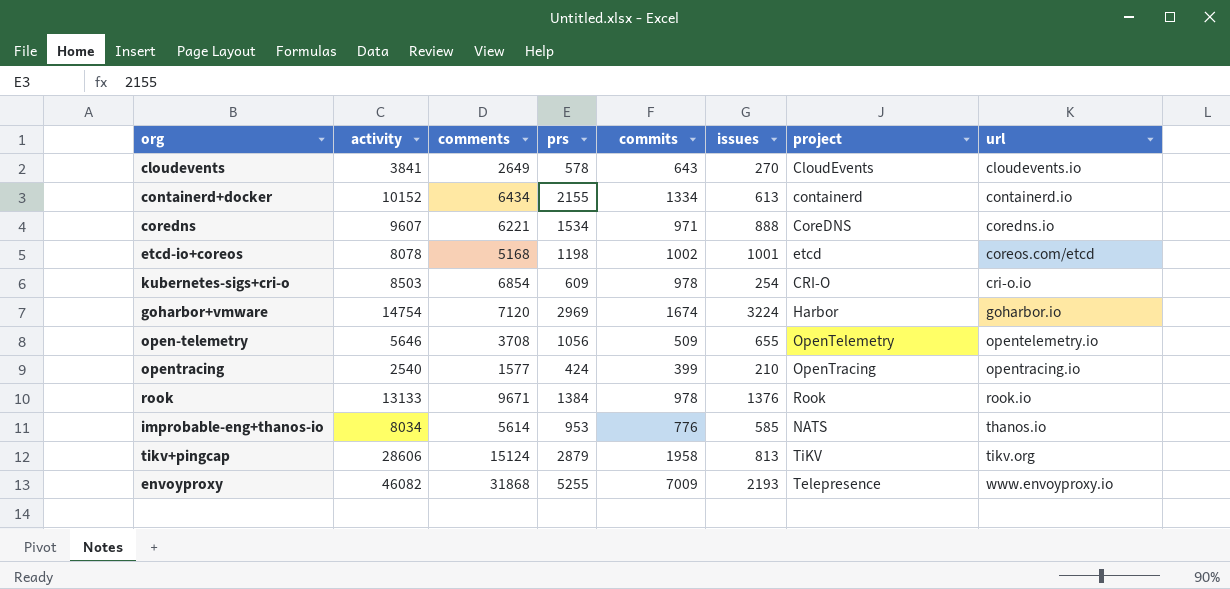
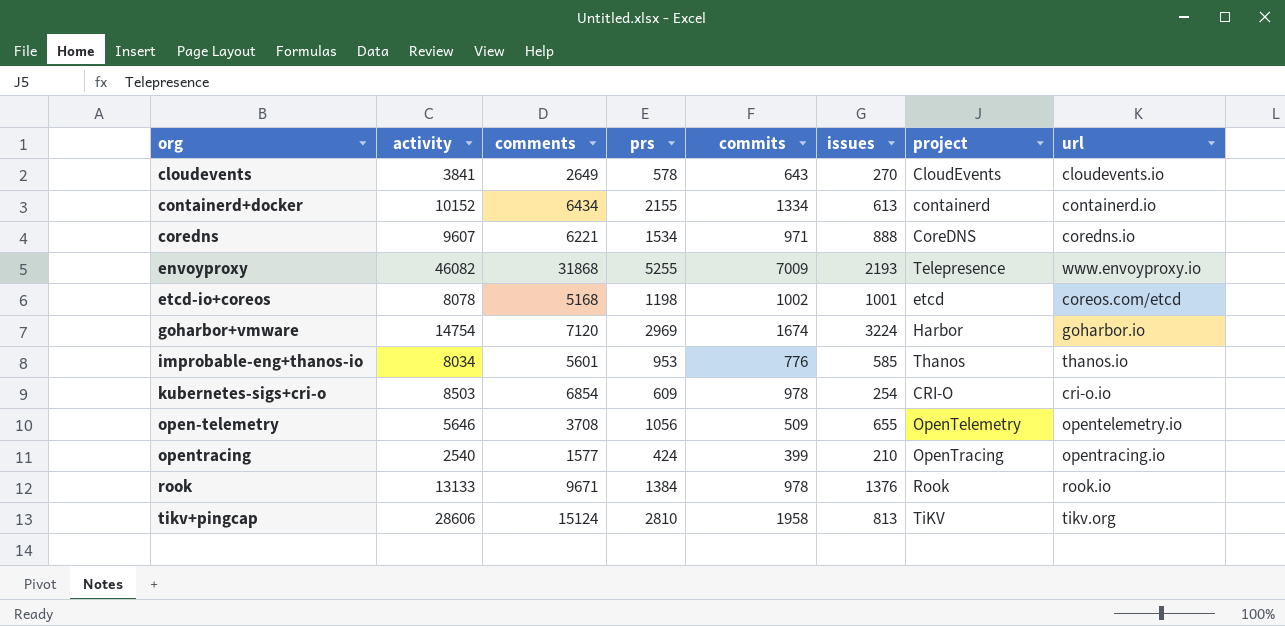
row order: url ascending -> org ascending
improbable-eng+thanos-io | comments: 5614 -> 5601
improbable-eng+thanos-io | project: NATS -> Thanos
tikv+pingcap | prs: 2879 -> 2810

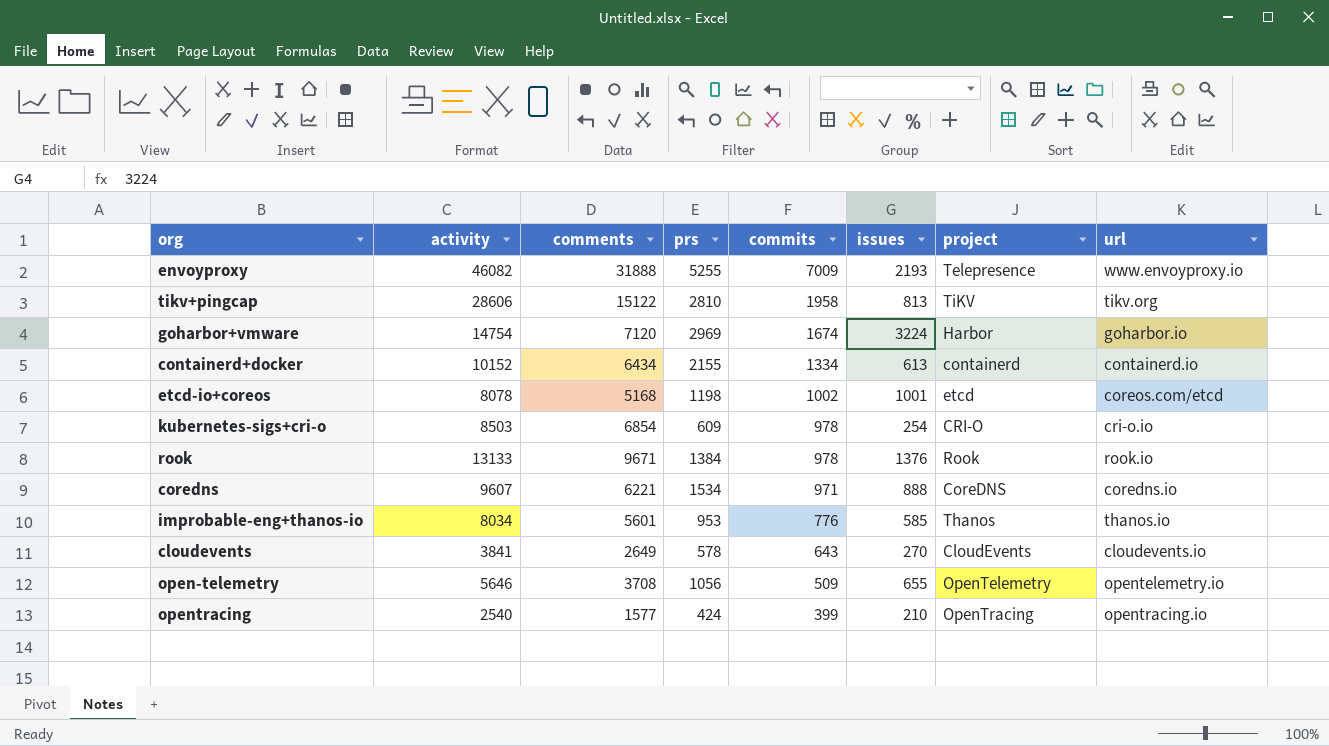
row order: org ascending -> commits descending
envoyproxy | comments: 31868 -> 31888
tikv+pingcap | comments: 15124 -> 15122

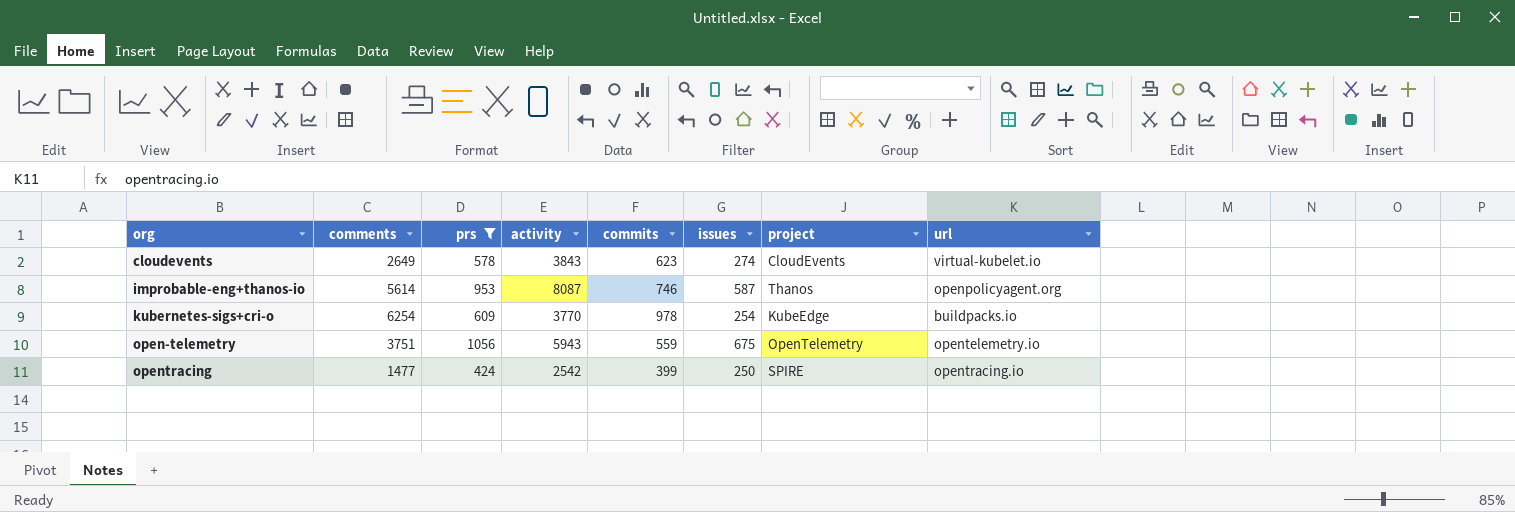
filter: none -> prs <= 1056
row order: commits descending -> org ascending
column activity | position: 2 -> 4
cloudevents | activity: 3841 -> 3843
cloudevents | commits: 643 -> 623
cloudevents | issues: 270 -> 274
cloudevents | url: cloudevents.io -> virtual-kubelet.io
improbable-eng+thanos-io | comments: 5601 -> 5614
improbable-eng+thanos-io | activity: 8034 -> 8087
improbable-eng+thanos-io | commits: 776 -> 746
improbable-eng+thanos-io | issues: 585 -> 587
improbable-eng+thanos-io | url: thanos.io -> openpolicyagent.org
kubernetes-sigs+cri-o | comments: 6854 -> 6254
kubernetes-sigs+cri-o | activity: 8503 -> 3770
kubernetes-sigs+cri-o | project: CRI-O -> KubeEdge
kubernetes-sigs+cri-o | url: cri-o.io -> buildpacks.io
open-telemetry | comments: 3708 -> 3751
open-telemetry | activity: 5646 -> 5943
open-telemetry | commits: 509 -> 559
open-telemetry | issues: 655 -> 675
opentracing | comments: 1577 -> 1477
opentracing | activity: 2540 -> 2542
opentracing | issues: 210 -> 250
opentracing | project: OpenTracing -> SPIRE

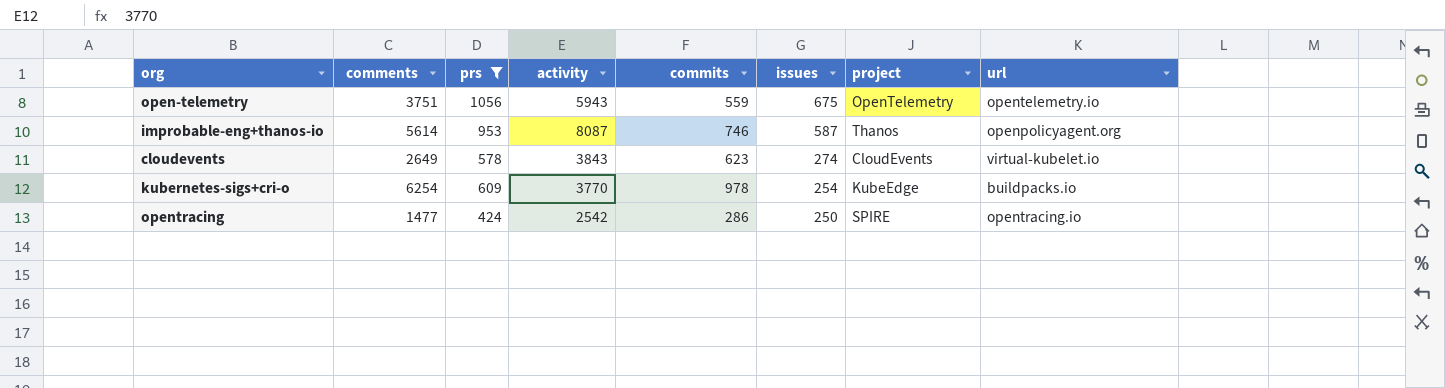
row order: org ascending -> issues descending
opentracing | commits: 399 -> 286

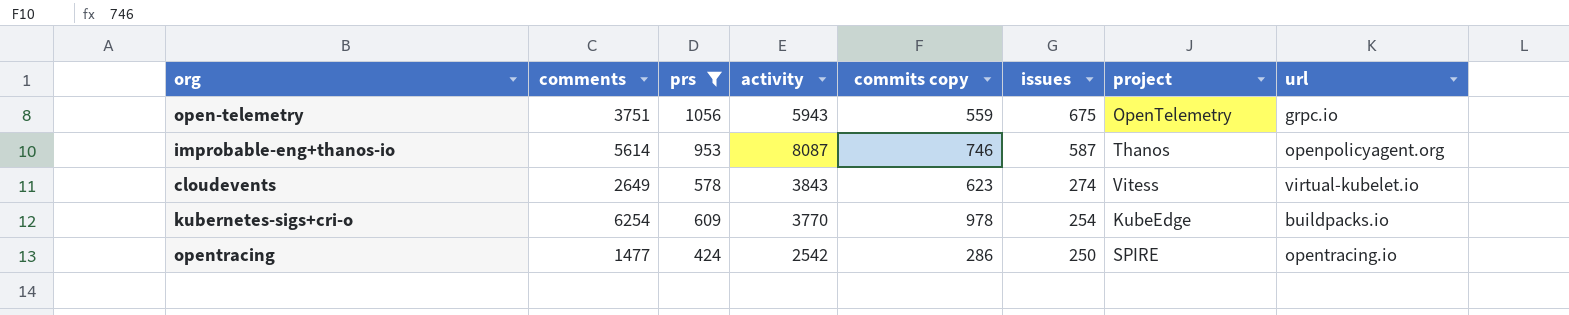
column name: commits -> commits copy
open-telemetry | url: opentelemetry.io -> grpc.io
cloudevents | project: CloudEvents -> Vitess

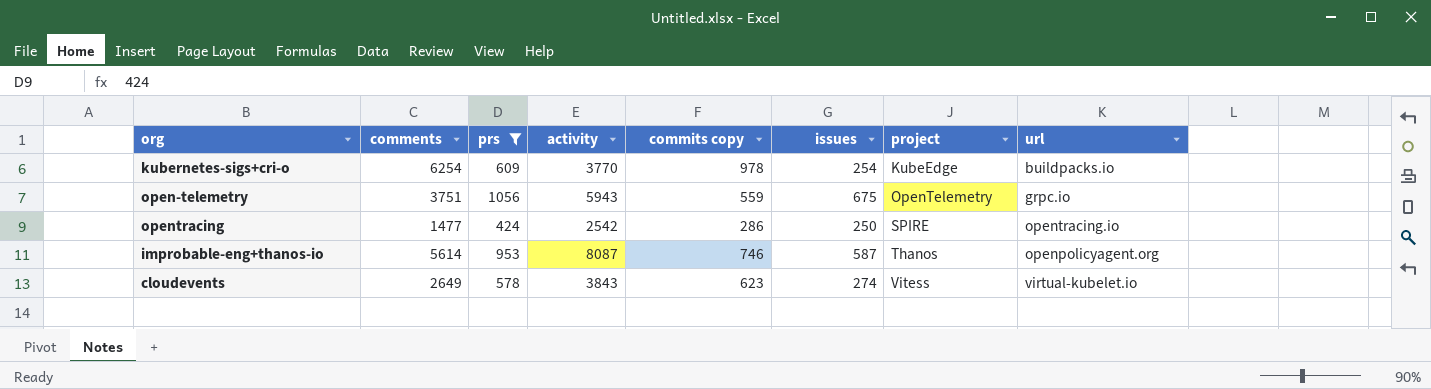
row order: issues descending -> project ascending

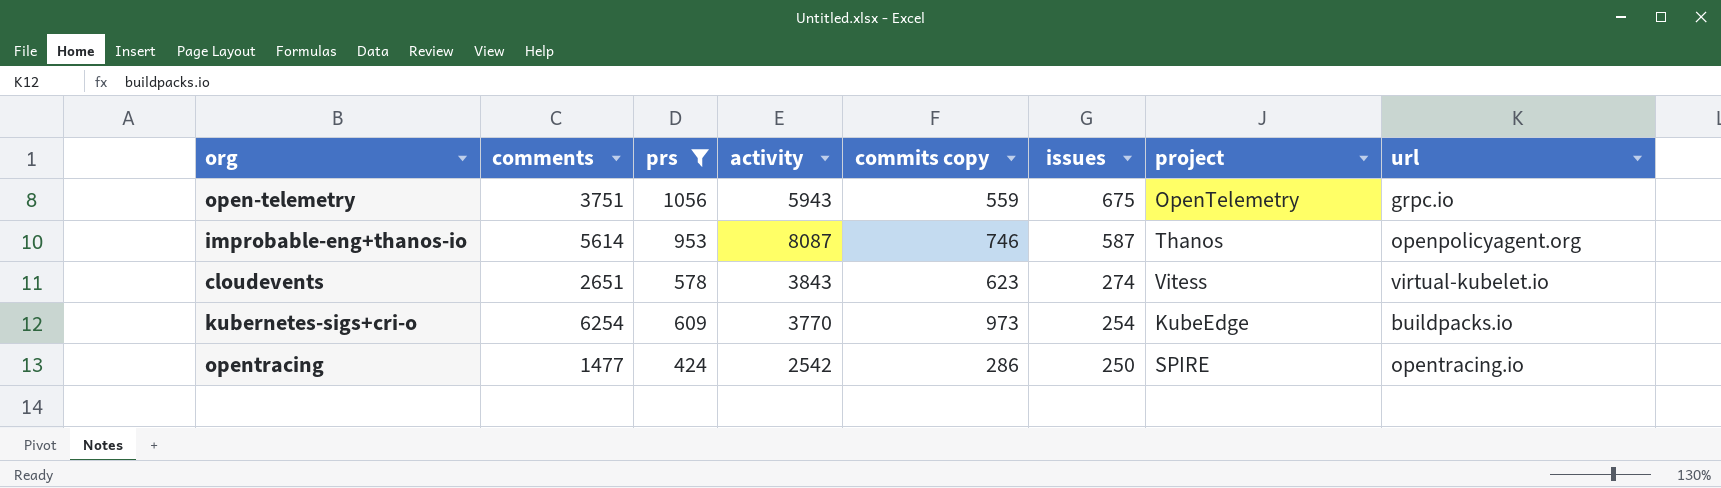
row order: project ascending -> issues descending
cloudevents | comments: 2649 -> 2651
kubernetes-sigs+cri-o | commits copy: 978 -> 973

